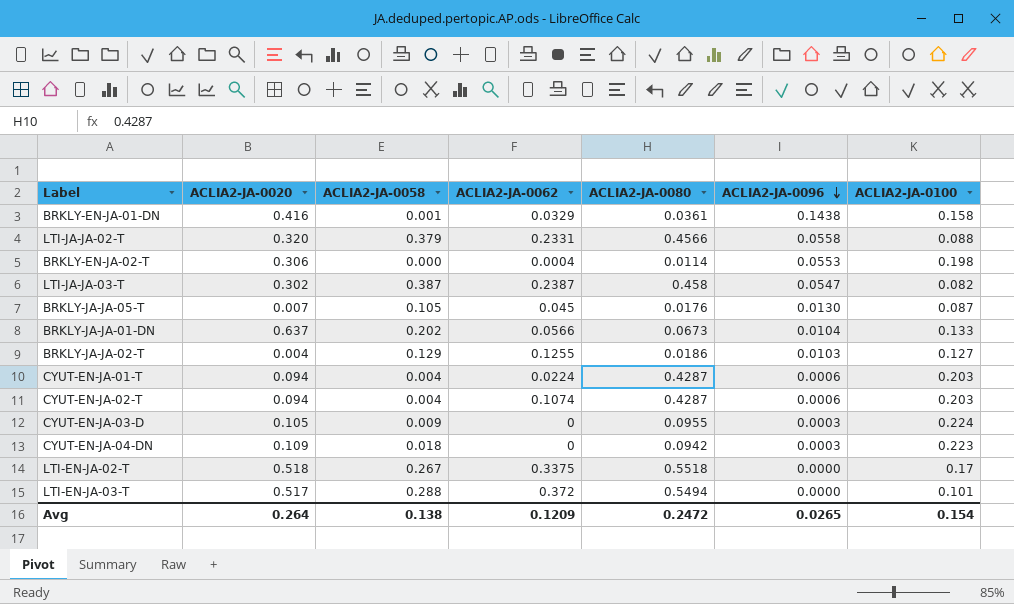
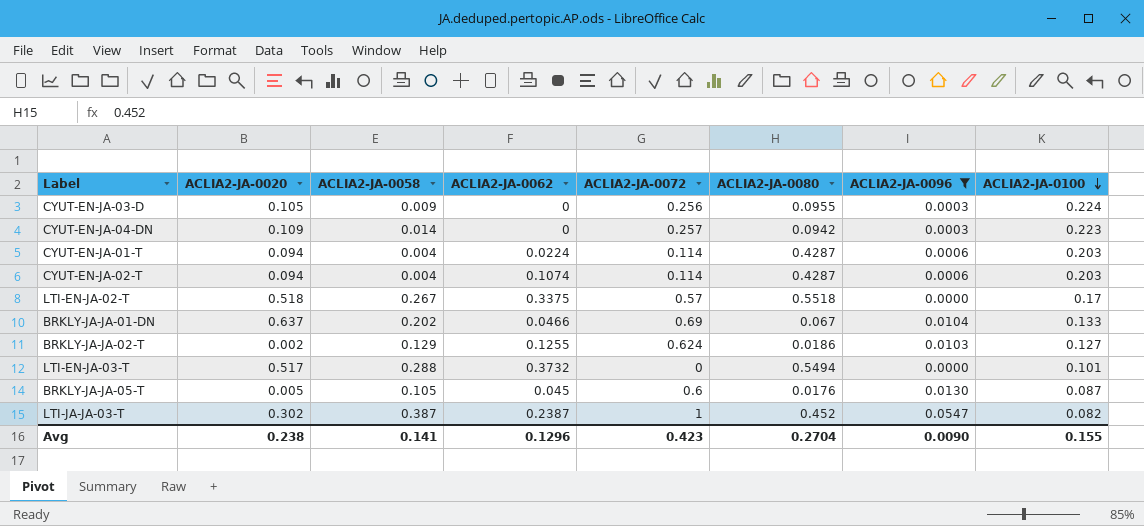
filter: none -> ACLIA2-JA-0096 <= 0.0547
row order: ACLIA2-JA-0096 descending -> ACLIA2-JA-0100 descending
column ACLIA2-JA-0072 | position: none -> 5
CYUT-EN-JA-04-DN | ACLIA2-JA-0058: 0.018 -> 0.014
BRKLY-JA-JA-01-DN | ACLIA2-JA-0062: 0.0566 -> 0.0466
BRKLY-JA-JA-01-DN | ACLIA2-JA-0080: 0.0673 -> 0.067
BRKLY-JA-JA-02-T | ACLIA2-JA-0020: 0.004 -> 0.002
LTI-EN-JA-03-T | ACLIA2-JA-0062: 0.372 -> 0.3732
BRKLY-JA-JA-05-T | ACLIA2-JA-0020: 0.007 -> 0.005
LTI-JA-JA-03-T | ACLIA2-JA-0080: 0.458 -> 0.452
Avg | ACLIA2-JA-0020: 0.264 -> 0.238
Avg | ACLIA2-JA-0058: 0.138 -> 0.141
Avg | ACLIA2-JA-0062: 0.1209 -> 0.1296
Avg | ACLIA2-JA-0080: 0.2472 -> 0.2704
Avg | ACLIA2-JA-0096: 0.0265 -> 0.0090
Avg | ACLIA2-JA-0100: 0.154 -> 0.155

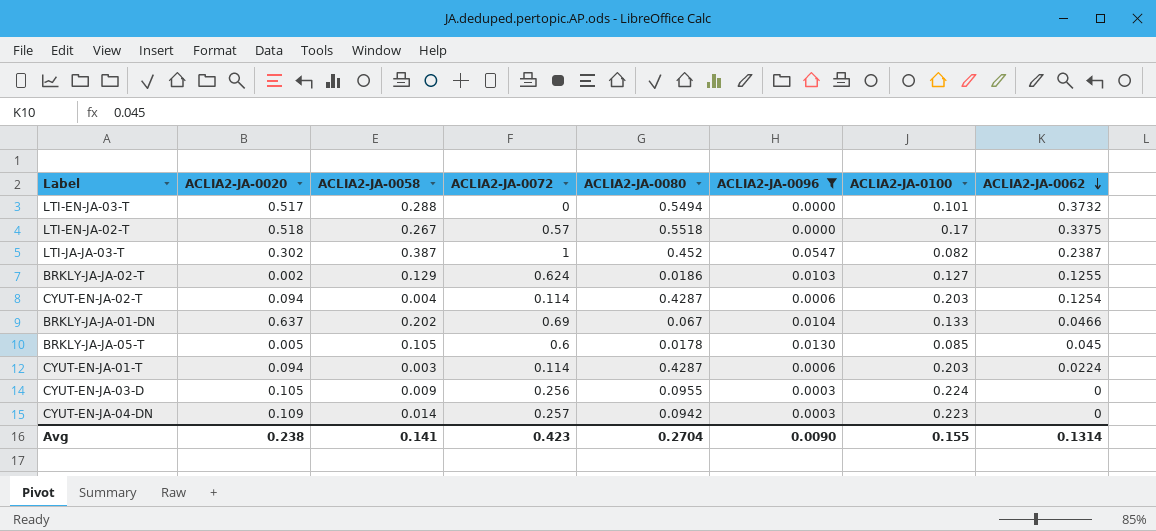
row order: ACLIA2-JA-0100 descending -> ACLIA2-JA-0062 descending
column ACLIA2-JA-0062 | position: 4 -> 8
CYUT-EN-JA-02-T | ACLIA2-JA-0062: 0.1074 -> 0.1254
BRKLY-JA-JA-05-T | ACLIA2-JA-0080: 0.0176 -> 0.0178
BRKLY-JA-JA-05-T | ACLIA2-JA-0100: 0.087 -> 0.085
CYUT-EN-JA-01-T | ACLIA2-JA-0058: 0.004 -> 0.003
Avg | ACLIA2-JA-0062: 0.1296 -> 0.1314

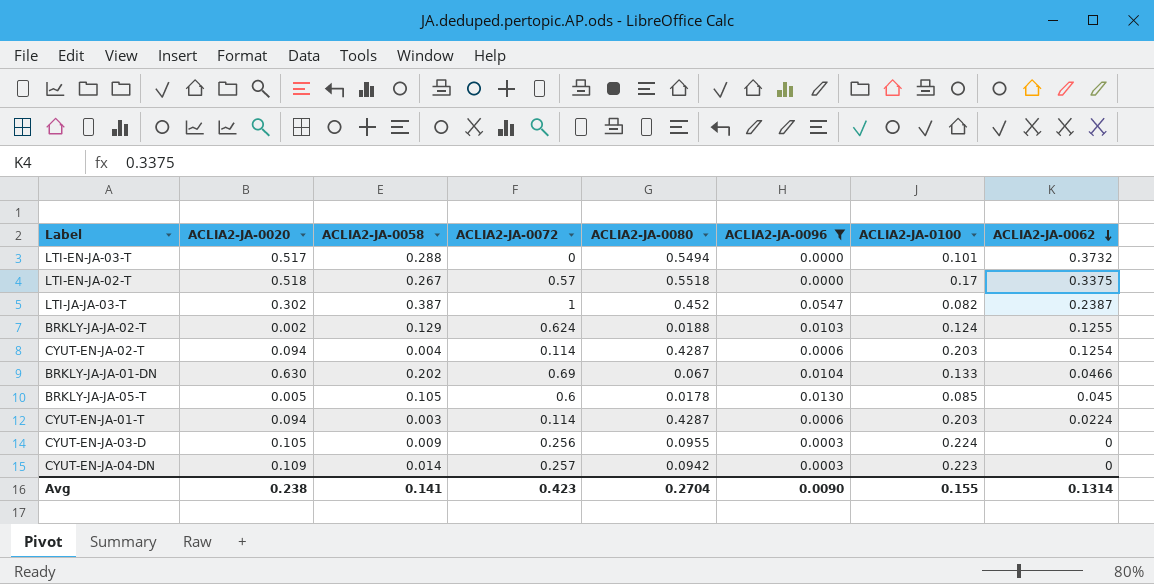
BRKLY-JA-JA-02-T | ACLIA2-JA-0080: 0.0186 -> 0.0188
BRKLY-JA-JA-02-T | ACLIA2-JA-0100: 0.127 -> 0.124
BRKLY-JA-JA-01-DN | ACLIA2-JA-0020: 0.637 -> 0.630

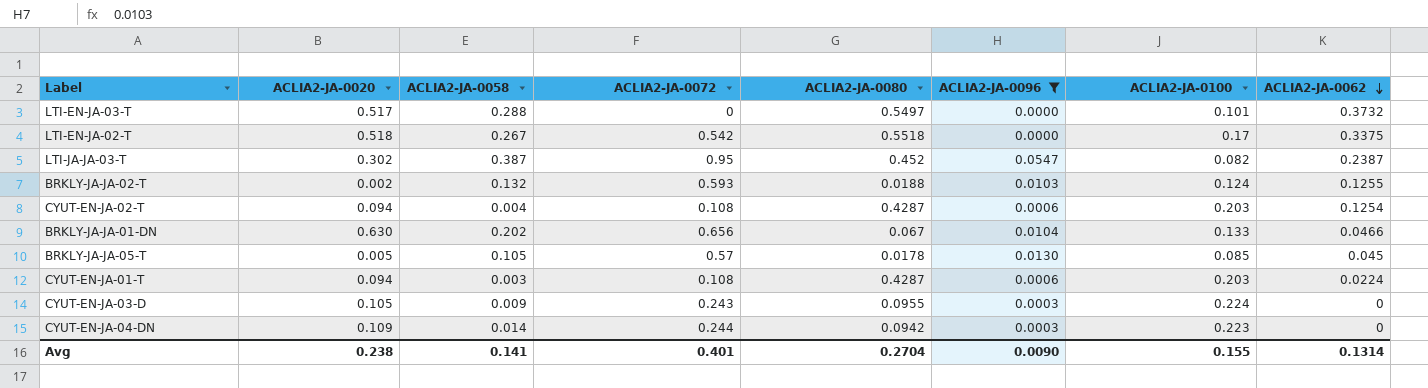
LTI-EN-JA-03-T | ACLIA2-JA-0080: 0.5494 -> 0.5497
LTI-EN-JA-02-T | ACLIA2-JA-0072: 0.57 -> 0.542
LTI-JA-JA-03-T | ACLIA2-JA-0072: 1 -> 0.95
BRKLY-JA-JA-02-T | ACLIA2-JA-0058: 0.129 -> 0.132
BRKLY-JA-JA-02-T | ACLIA2-JA-0072: 0.624 -> 0.593
CYUT-EN-JA-02-T | ACLIA2-JA-0072: 0.114 -> 0.108
BRKLY-JA-JA-01-DN | ACLIA2-JA-0072: 0.69 -> 0.656
BRKLY-JA-JA-05-T | ACLIA2-JA-0072: 0.6 -> 0.57
CYUT-EN-JA-01-T | ACLIA2-JA-0072: 0.114 -> 0.108
CYUT-EN-JA-03-D | ACLIA2-JA-0072: 0.256 -> 0.243
CYUT-EN-JA-04-DN | ACLIA2-JA-0072: 0.257 -> 0.244
Avg | ACLIA2-JA-0072: 0.423 -> 0.401

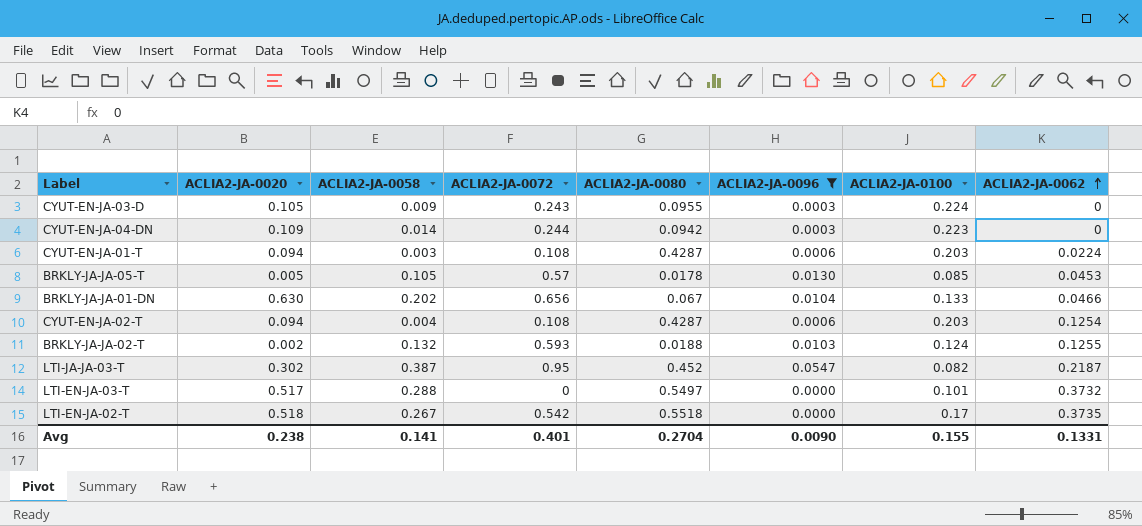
row order: ACLIA2-JA-0062 descending -> ACLIA2-JA-0062 ascending
BRKLY-JA-JA-05-T | ACLIA2-JA-0062: 0.045 -> 0.0453
LTI-JA-JA-03-T | ACLIA2-JA-0062: 0.2387 -> 0.2187
LTI-EN-JA-02-T | ACLIA2-JA-0062: 0.3375 -> 0.3735
Avg | ACLIA2-JA-0062: 0.1314 -> 0.1331

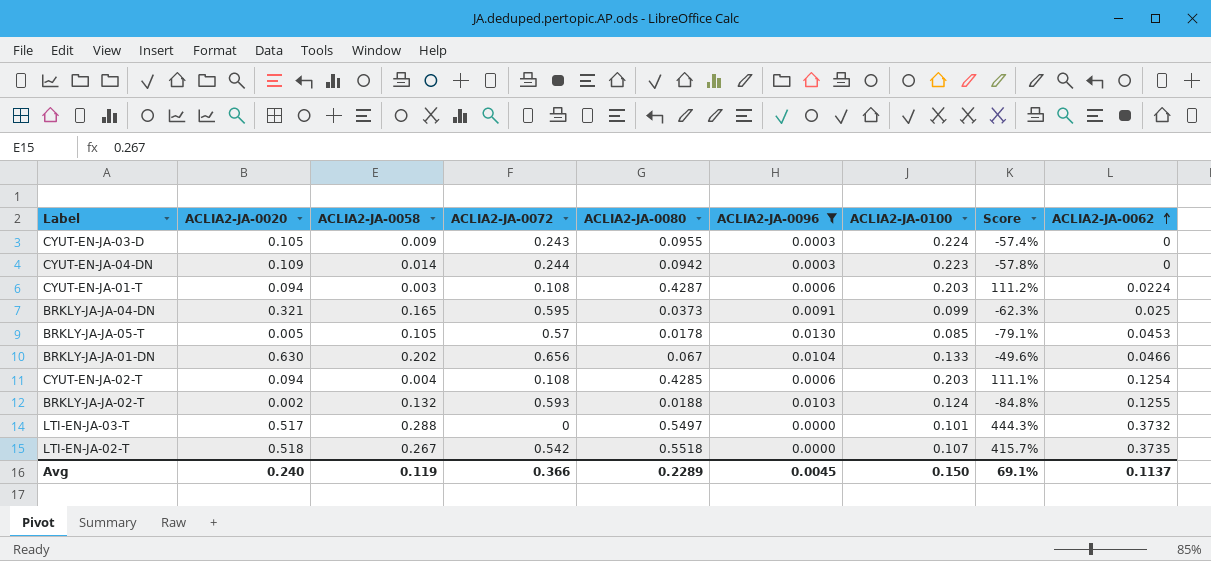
column Score | formula: none -> ([ACLIA2-JA-0080] - [ACLIA2-JA-0100]) / [ACLIA2-JA-0100]
row LTI-JA-JA-03-T: 0.302 | 0.387 | 0.95 | 0.452 | 0.0547 | 0.082 | 0.2187 -> none
row BRKLY-JA-JA-04-DN: none -> 0.321 | 0.165 | 0.595 | 0.0373 | 0.0091 | 0.099 | -62.3% | 0.025
CYUT-EN-JA-02-T | ACLIA2-JA-0080: 0.4287 -> 0.4285
LTI-EN-JA-02-T | ACLIA2-JA-0100: 0.17 -> 0.107
Avg | ACLIA2-JA-0020: 0.238 -> 0.240
Avg | ACLIA2-JA-0058: 0.141 -> 0.119
Avg | ACLIA2-JA-0072: 0.401 -> 0.366
Avg | ACLIA2-JA-0080: 0.2704 -> 0.2289
Avg | ACLIA2-JA-0096: 0.0090 -> 0.0045
Avg | ACLIA2-JA-0100: 0.155 -> 0.150
Avg | ACLIA2-JA-0062: 0.1331 -> 0.1137

